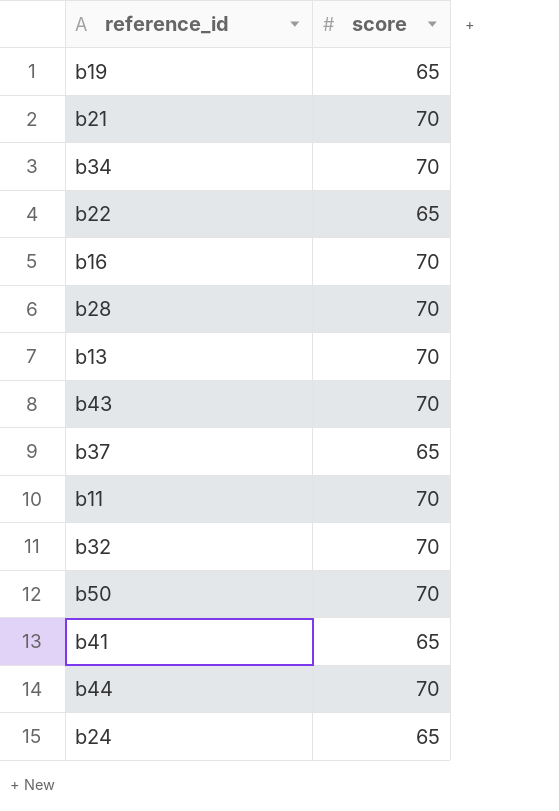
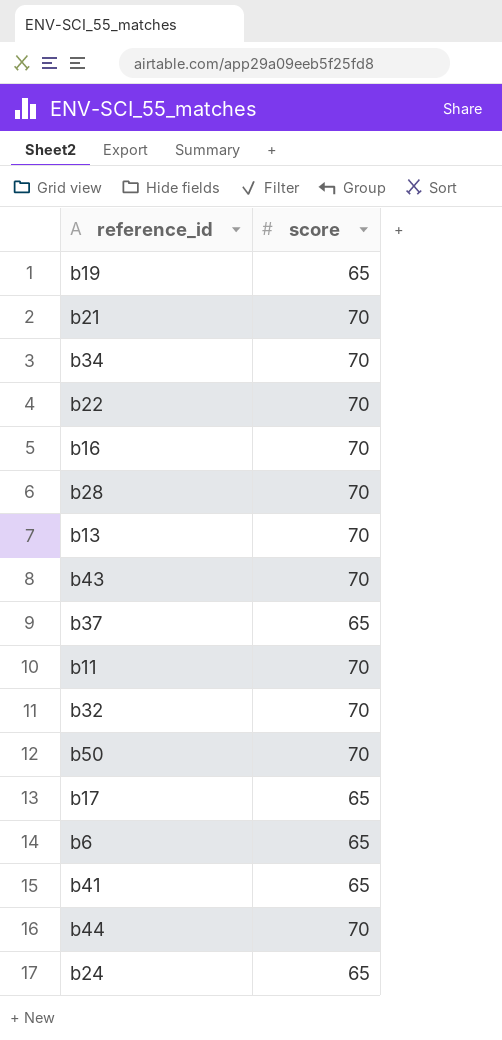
b22 | score: 65 -> 70
row b17: none -> 65
row b6: none -> 65

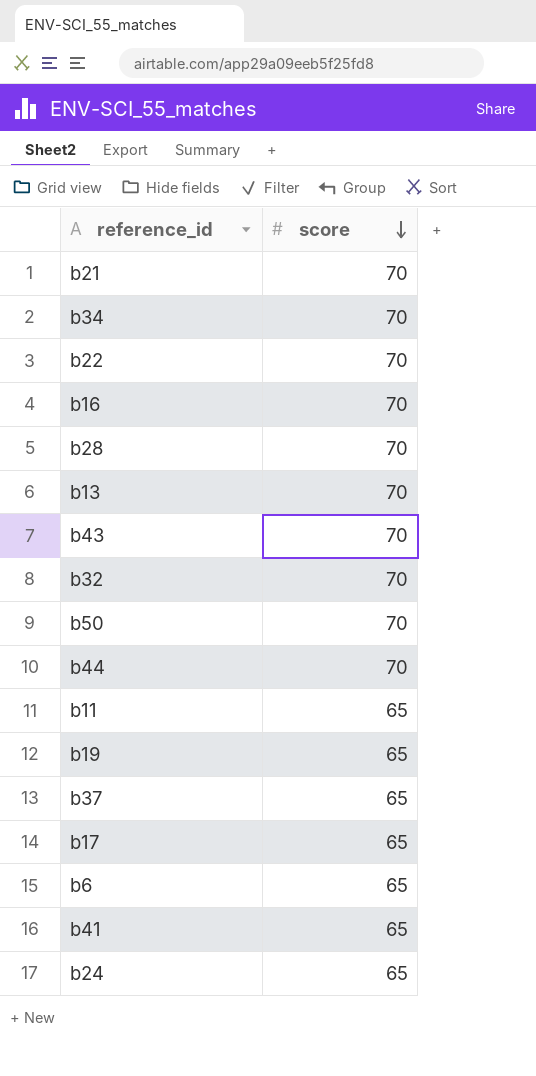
row order: none -> score descending
b11 | score: 70 -> 65

